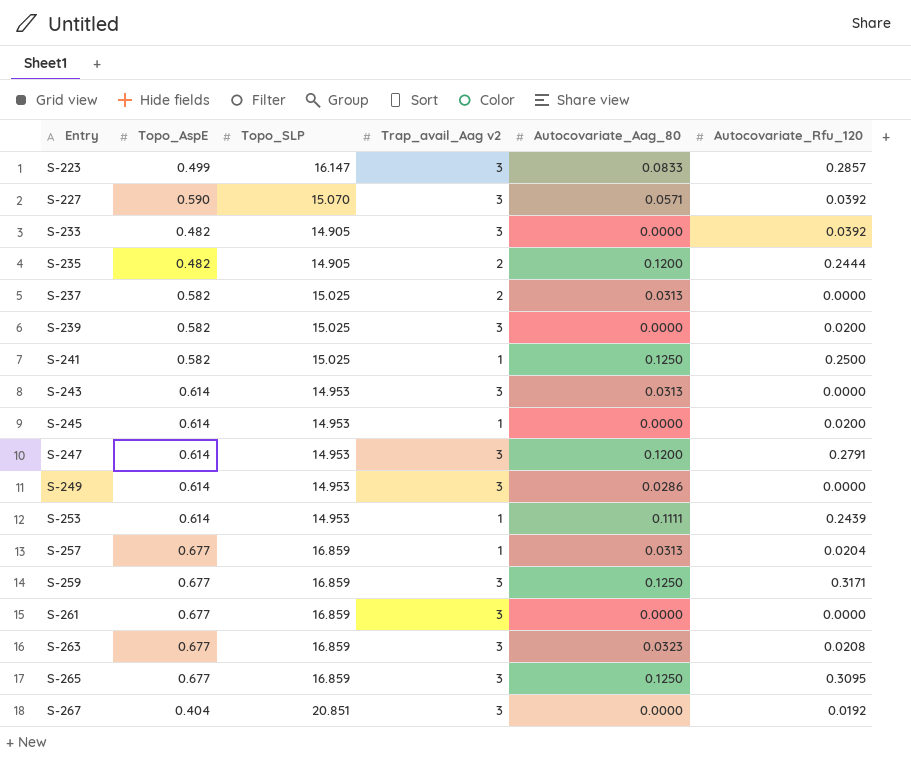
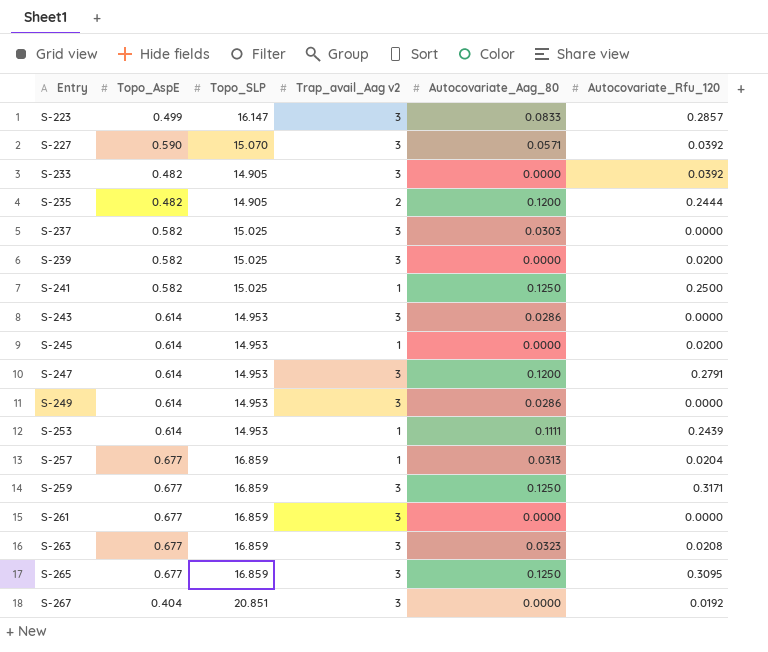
S-237 | Trap_avail_Aag v2: 2 -> 3
S-237 | Autocovariate_Aag_80: 0.0313 -> 0.0303
S-243 | Autocovariate_Aag_80: 0.0313 -> 0.0286

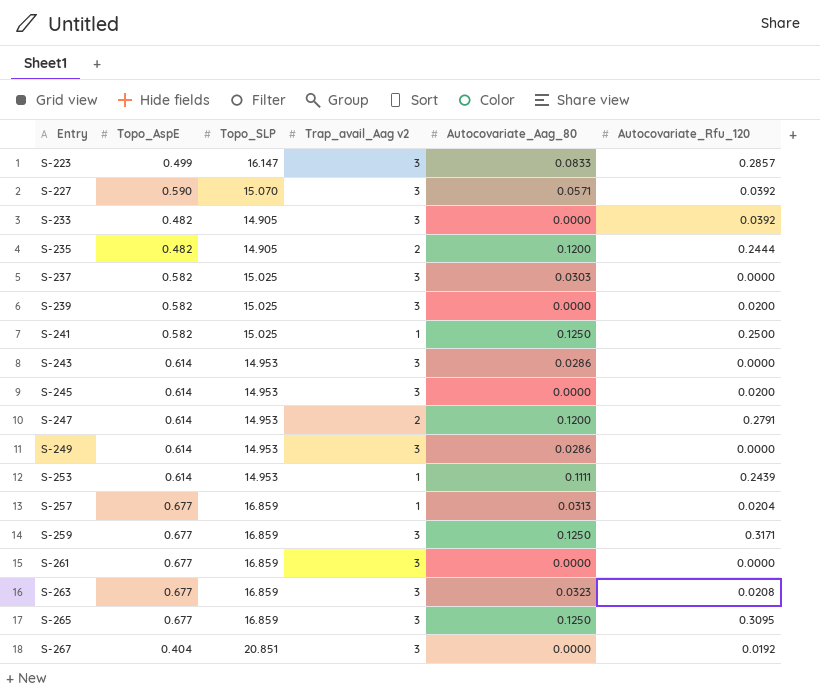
S-245 | Trap_avail_Aag v2: 1 -> 3
S-247 | Trap_avail_Aag v2: 3 -> 2

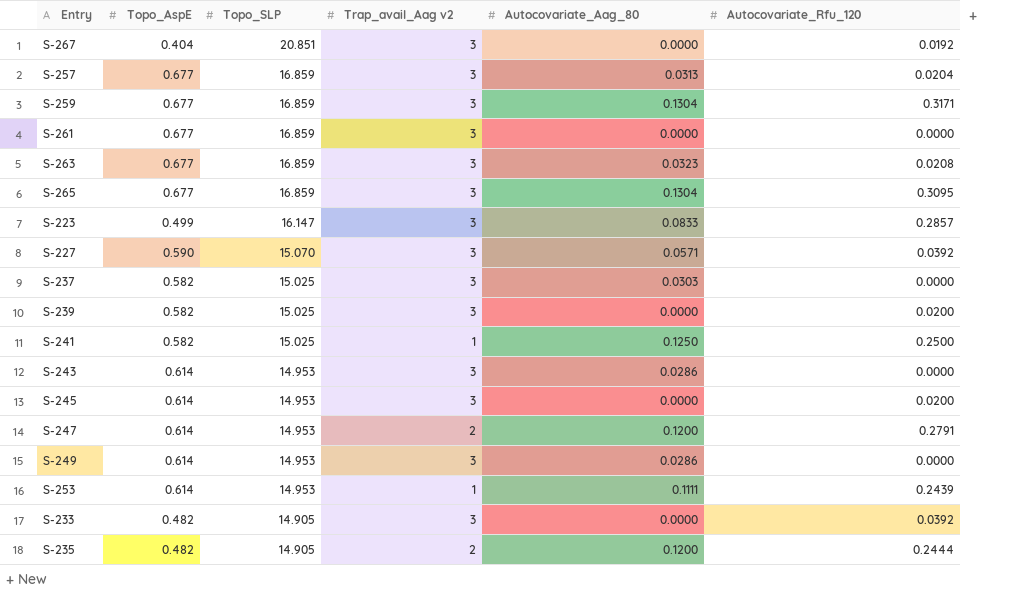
row order: Entry ascending -> Topo_SLP descending
S-257 | Trap_avail_Aag v2: 1 -> 3
S-259 | Autocovariate_Aag_80: 0.1250 -> 0.1304
S-265 | Autocovariate_Aag_80: 0.1250 -> 0.1304

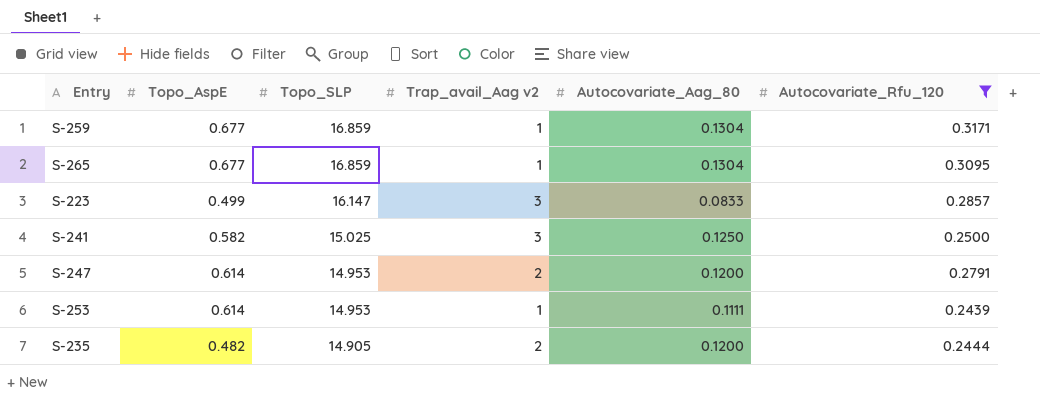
filter: none -> Autocovariate_Rfu_120 >= 0.2439
S-259 | Trap_avail_Aag v2: 3 -> 1
S-265 | Trap_avail_Aag v2: 3 -> 1
S-241 | Trap_avail_Aag v2: 1 -> 3

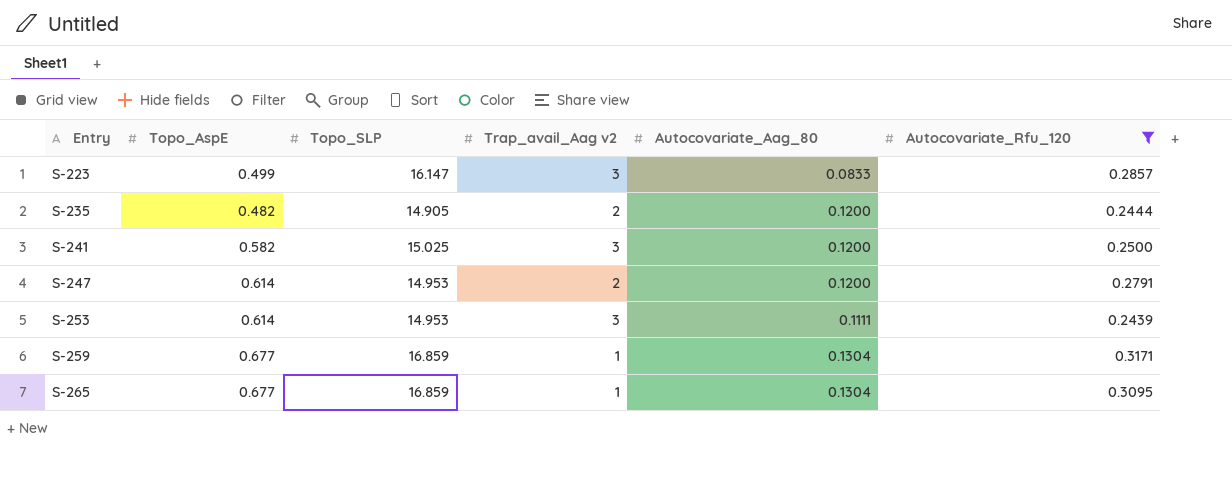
row order: Topo_SLP descending -> Entry ascending
S-241 | Autocovariate_Aag_80: 0.1250 -> 0.1200
S-253 | Trap_avail_Aag v2: 1 -> 3

